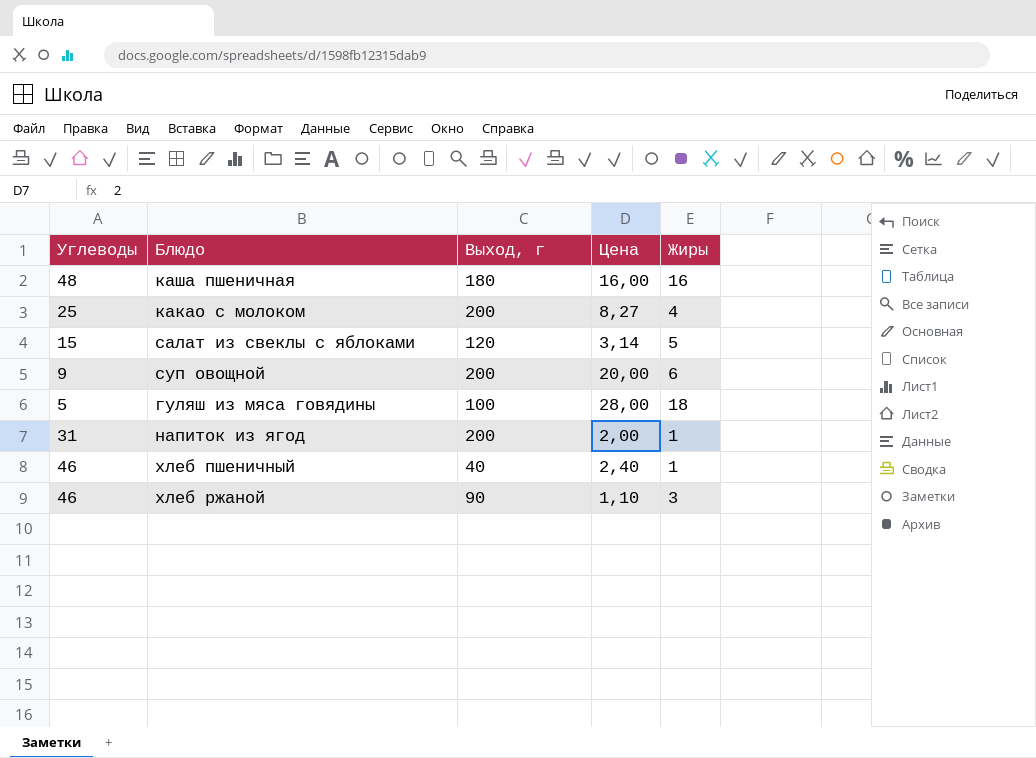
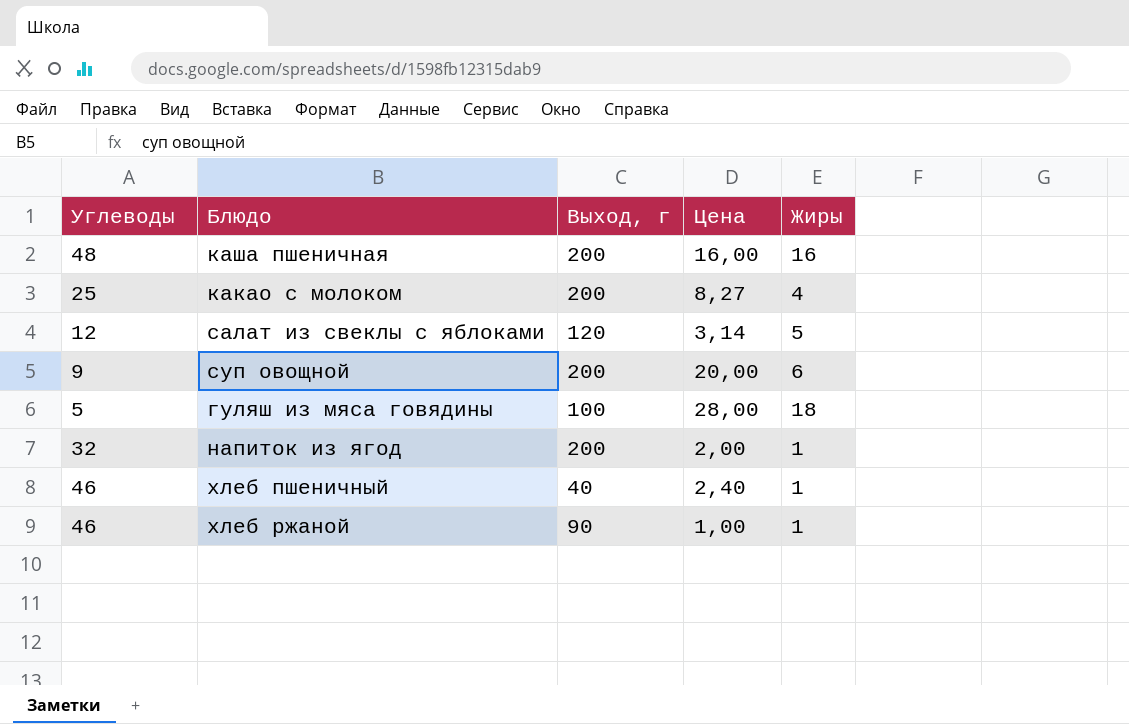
каша пшеничная | Выход, г: 180 -> 200
салат из свеклы с яблоками | Углеводы: 15 -> 12
напиток из ягод | Углеводы: 31 -> 32
хлеб ржаной | Цена: 1,10 -> 1,00
хлеб ржаной | Жиры: 3 -> 1

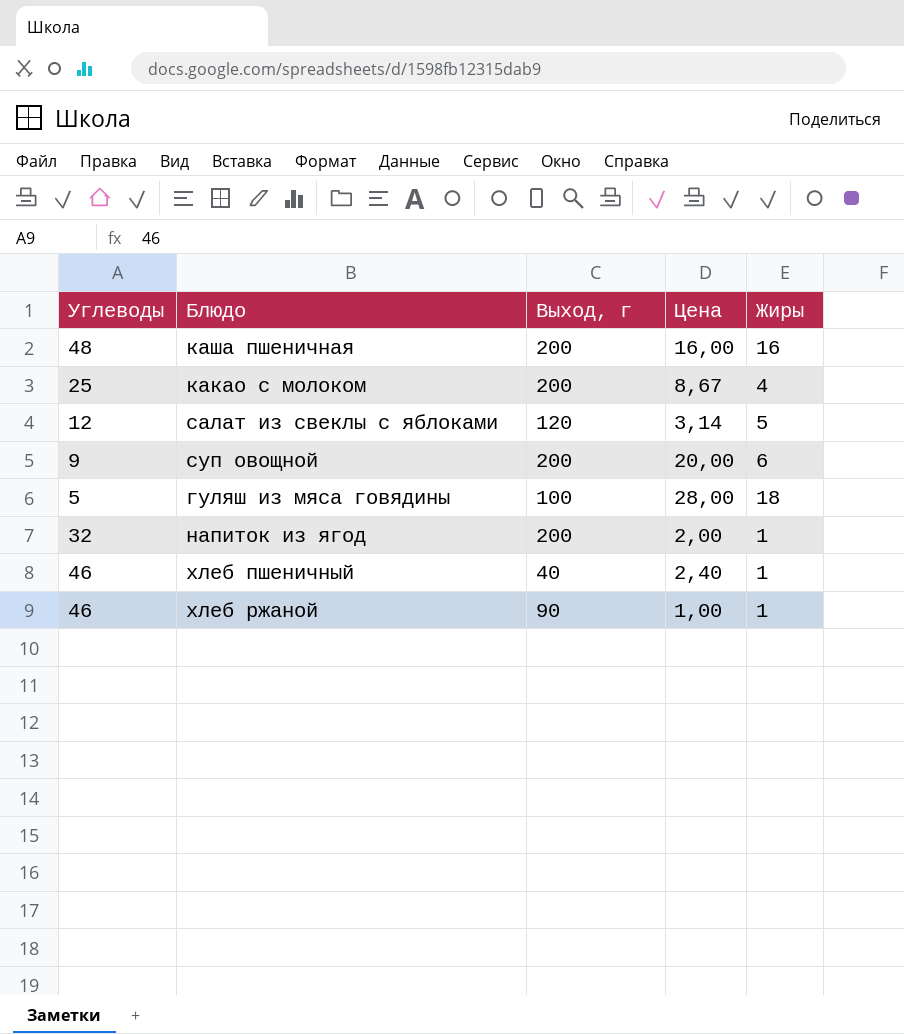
какао с молоком | Цена: 8,27 -> 8,67

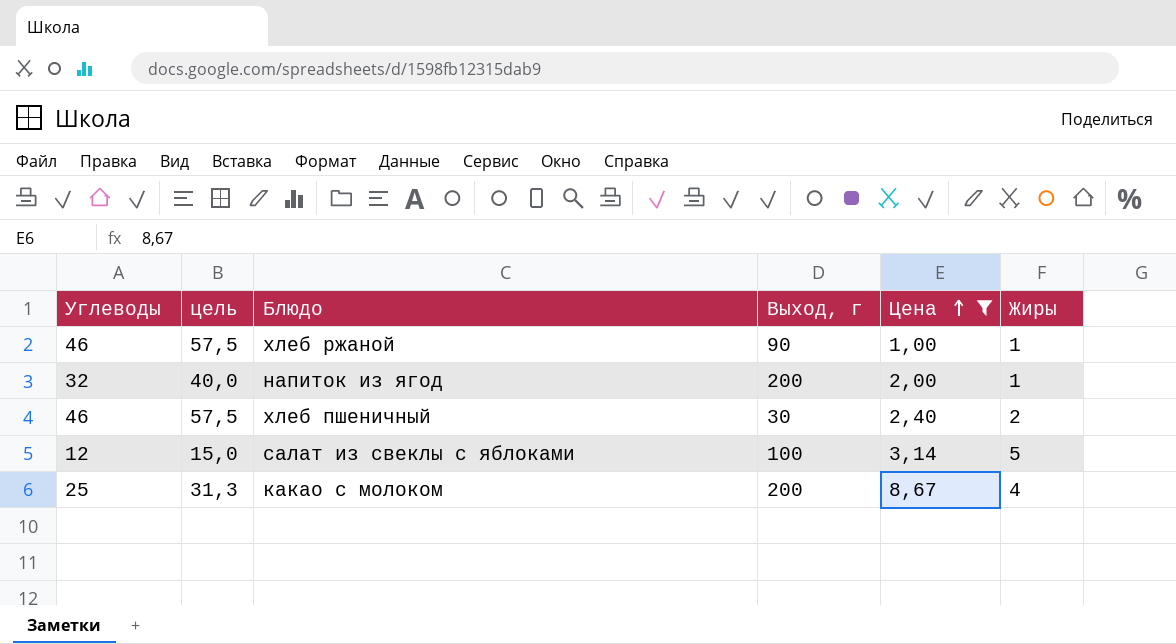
filter: none -> Цена <= 8,67
row order: none -> Цена ascending
column цель | formula: none -> [Углеводы] * 1,25
хлеб пшеничный | Выход, г: 40 -> 30
хлеб пшеничный | Жиры: 1 -> 2
салат из свеклы с яблоками | Выход, г: 120 -> 100

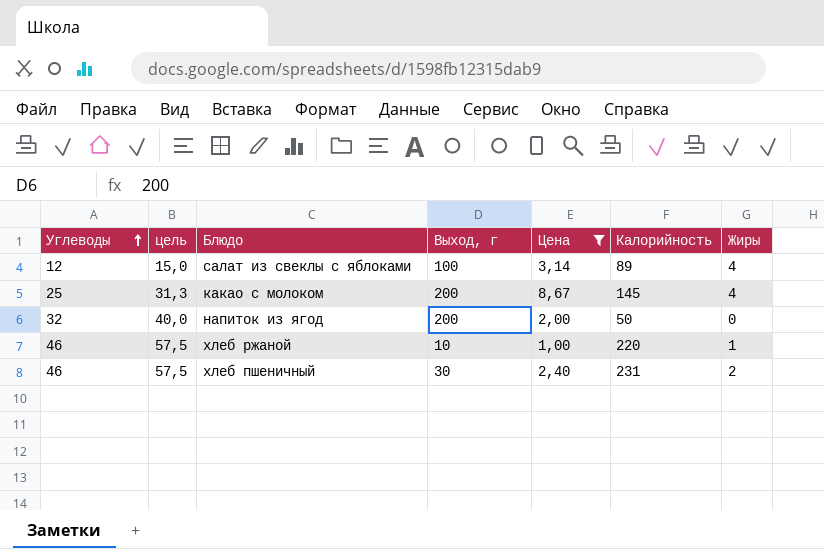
row order: Цена ascending -> Углеводы ascending
column Калорийность | position: none -> 6
салат из свеклы с яблоками | Жиры: 5 -> 4
напиток из ягод | Жиры: 1 -> 0
хлеб ржаной | Выход, г: 90 -> 10

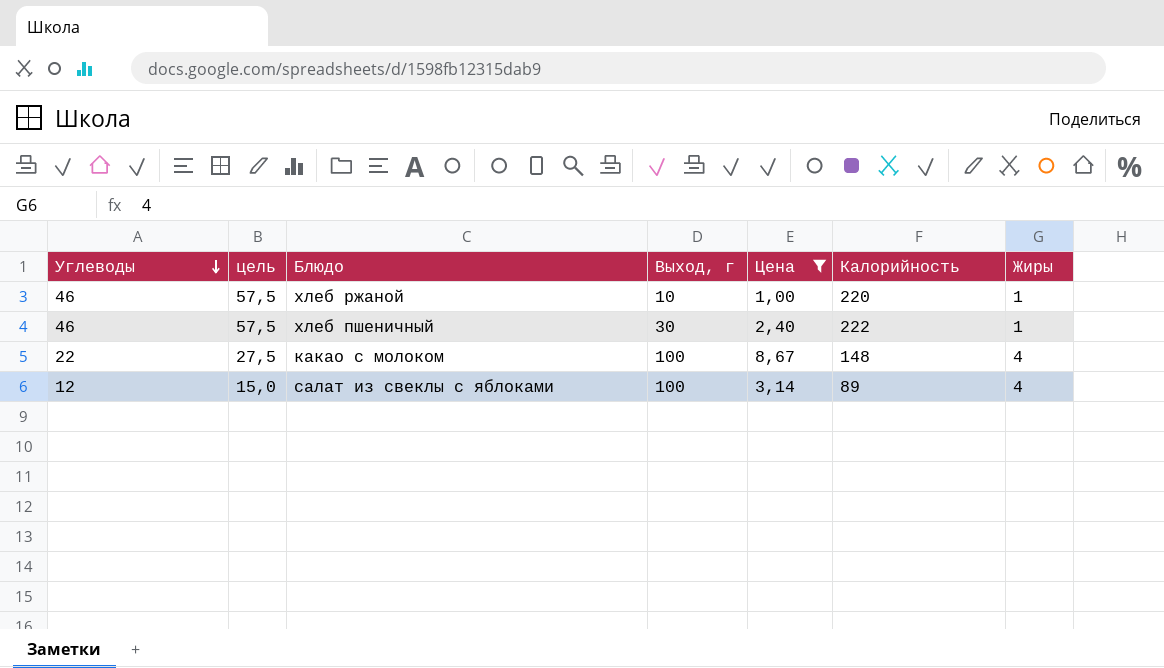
row order: Углеводы ascending -> Углеводы descending
row напиток из ягод: 32 | 40,0 | 200 | 2,00 | 50 | 0 -> none
хлеб пшеничный | Калорийность: 231 -> 222
хлеб пшеничный | Жиры: 2 -> 1
какао с молоком | Углеводы: 25 -> 22
какао с молоком | цель: 31,3 -> 27,5
какао с молоком | Выход, г: 200 -> 100
какао с молоком | Калорийность: 145 -> 148

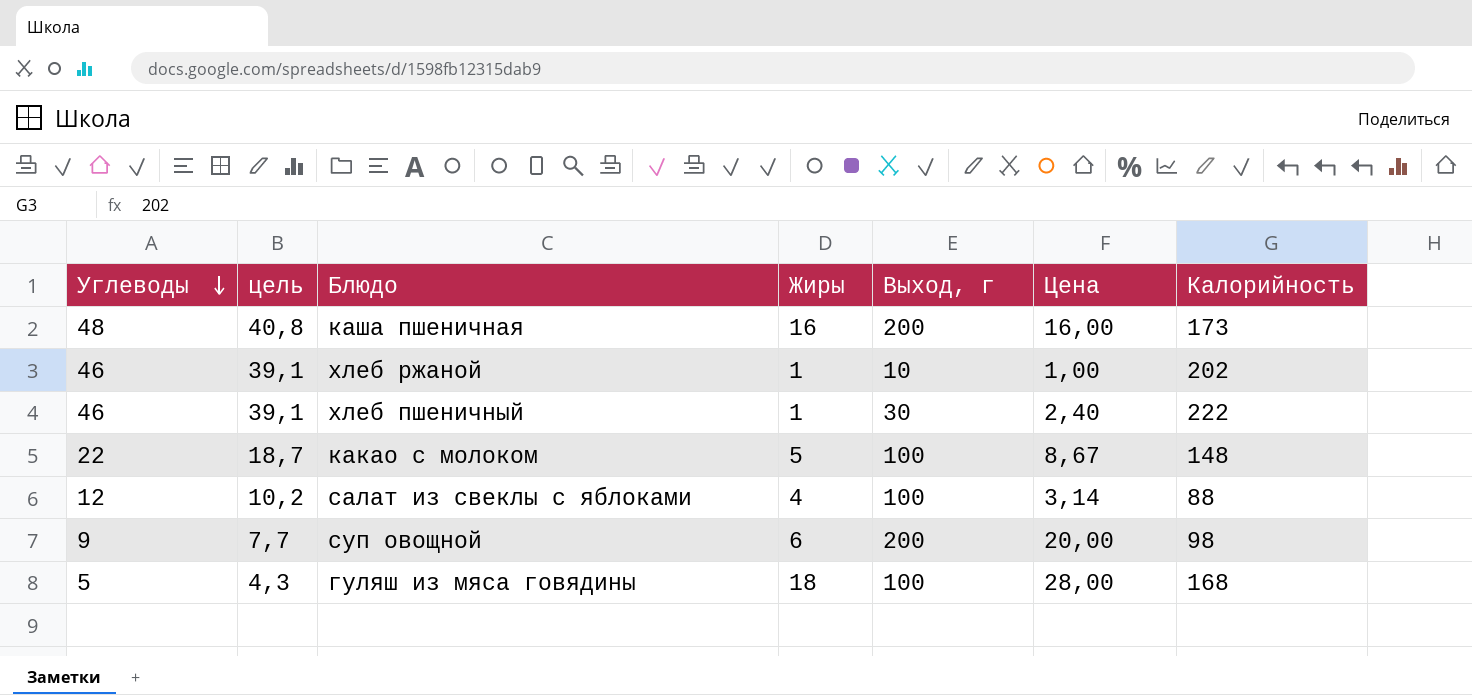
filter: Цена <= 8,67 -> none
column цель | formula: [Углеводы] * 1,25 -> [Углеводы] * 0,85
column Жиры | position: 7 -> 4
хлеб ржаной | Калорийность: 220 -> 202
какао с молоком | Жиры: 4 -> 5
салат из свеклы с яблоками | Калорийность: 89 -> 88

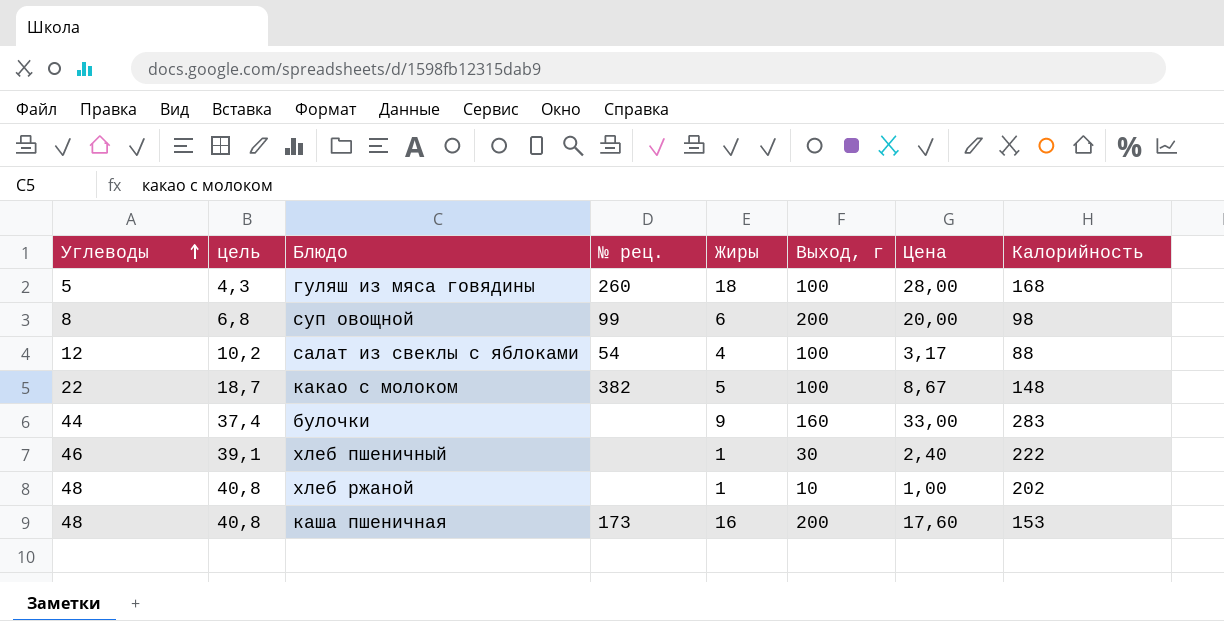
row order: Углеводы descending -> Углеводы ascending
column № рец. | position: none -> 4
суп овощной | Углеводы: 9 -> 8
суп овощной | цель: 7,7 -> 6,8
салат из свеклы с яблоками | Цена: 3,14 -> 3,17
row булочки: none -> 44 | 37,4 | none | 9 | 160 | 33,00 | 283
хлеб ржаной | Углеводы: 46 -> 48
хлеб ржаной | цель: 39,1 -> 40,8
каша пшеничная | Цена: 16,00 -> 17,60
каша пшеничная | Калорийность: 173 -> 153

